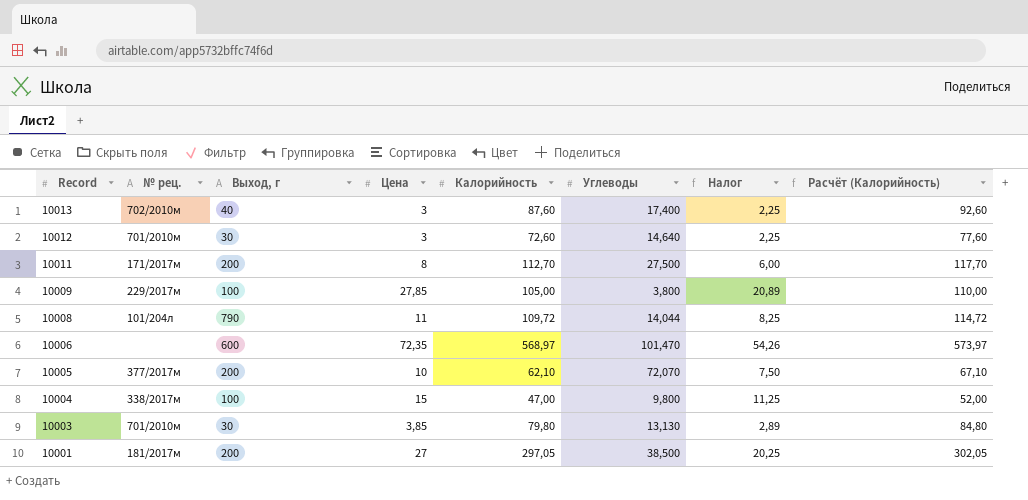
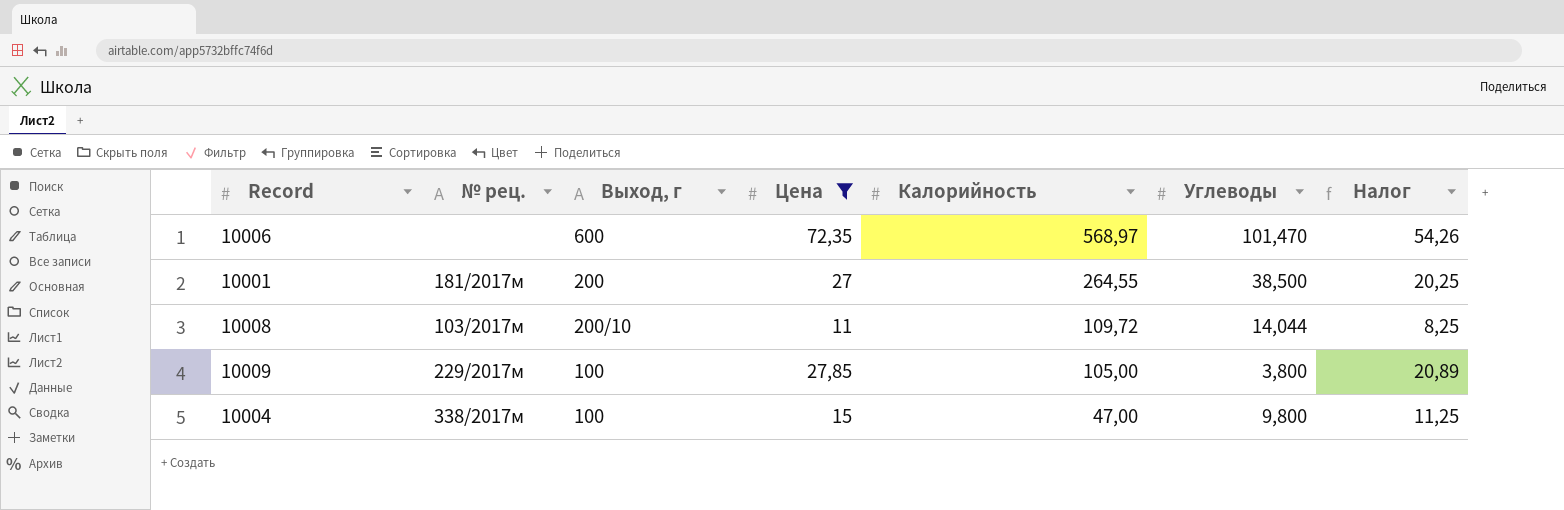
filter: none -> Цена >= 11
row order: Record descending -> Калорийность descending
column Расчёт (Калорийность) | formula: [Калорийность] + 5 -> none
10001 | Калорийность: 297,05 -> 264,55
10008 | № рец.: 101/204л -> 103/2017м
10008 | Выход, г: 790 -> 200/10

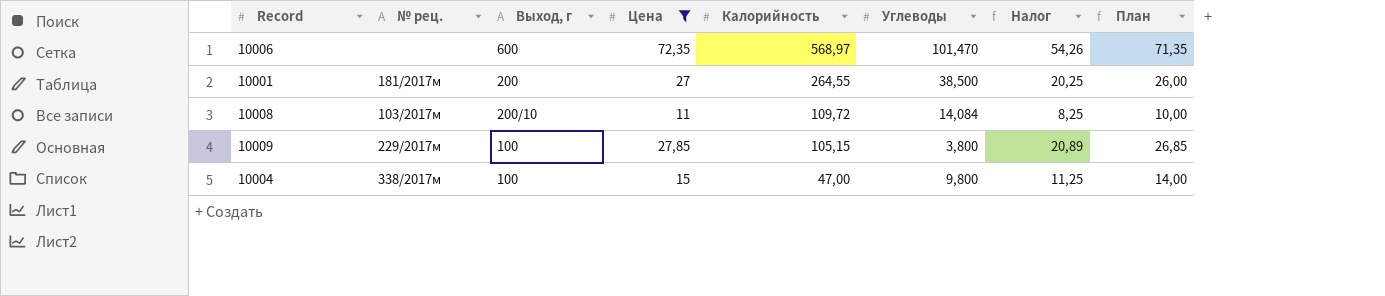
column План | formula: none -> [Цена] - 1
10008 | Углеводы: 14,044 -> 14,084
10009 | Калорийность: 105,00 -> 105,15

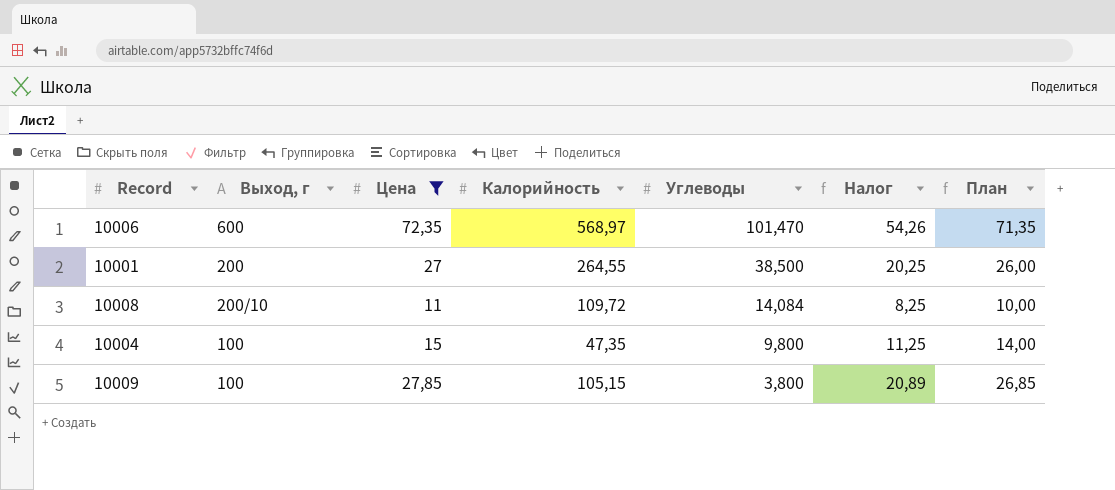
row order: Калорийность descending -> Углеводы descending
column № рец. | position: 2 -> none
10004 | Калорийность: 47,00 -> 47,35

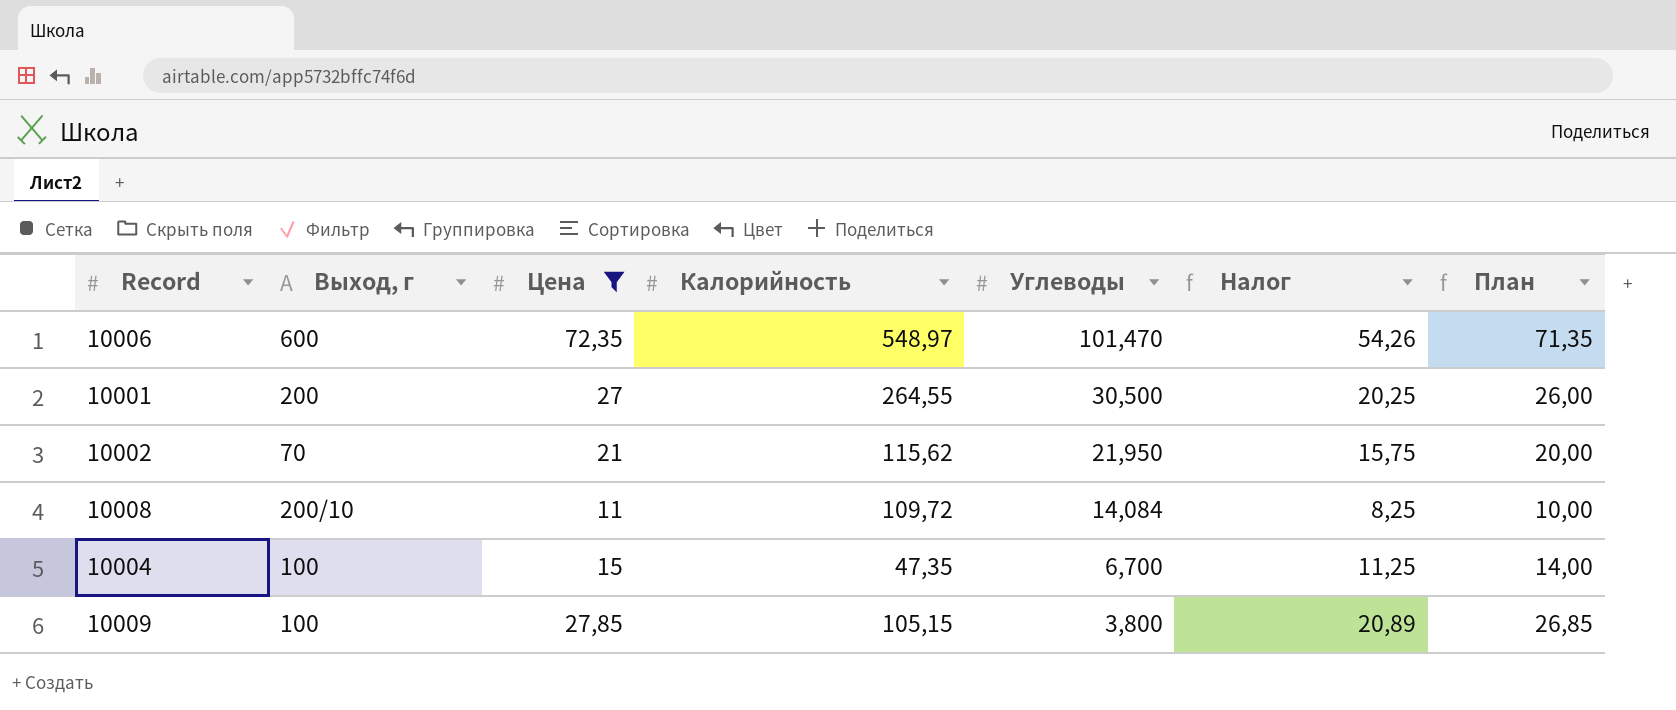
10006 | Калорийность: 568,97 -> 548,97
10001 | Углеводы: 38,500 -> 30,500
row 10002: none -> 70 | 21 | 115,62 | 21,950 | 15,75 | 20,00
10004 | Углеводы: 9,800 -> 6,700

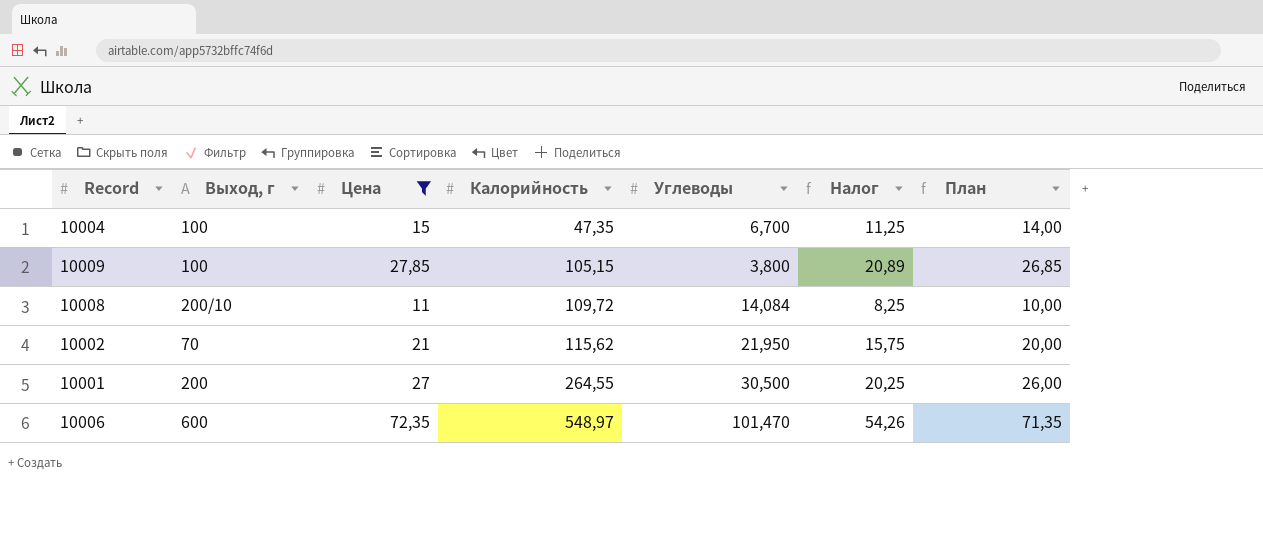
row order: Углеводы descending -> Калорийность ascending

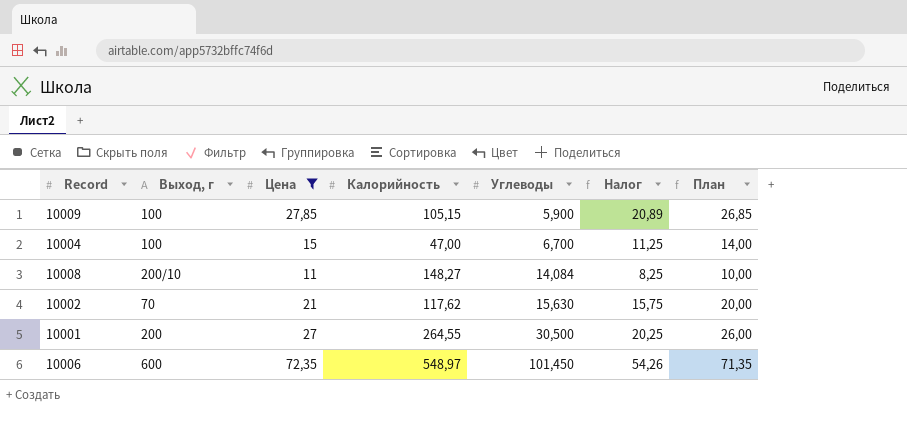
row order: Калорийность ascending -> Углеводы ascending
10009 | Углеводы: 3,800 -> 5,900
10004 | Калорийность: 47,35 -> 47,00
10008 | Калорийность: 109,72 -> 148,27
10002 | Калорийность: 115,62 -> 117,62
10002 | Углеводы: 21,950 -> 15,630
10006 | Углеводы: 101,470 -> 101,450

